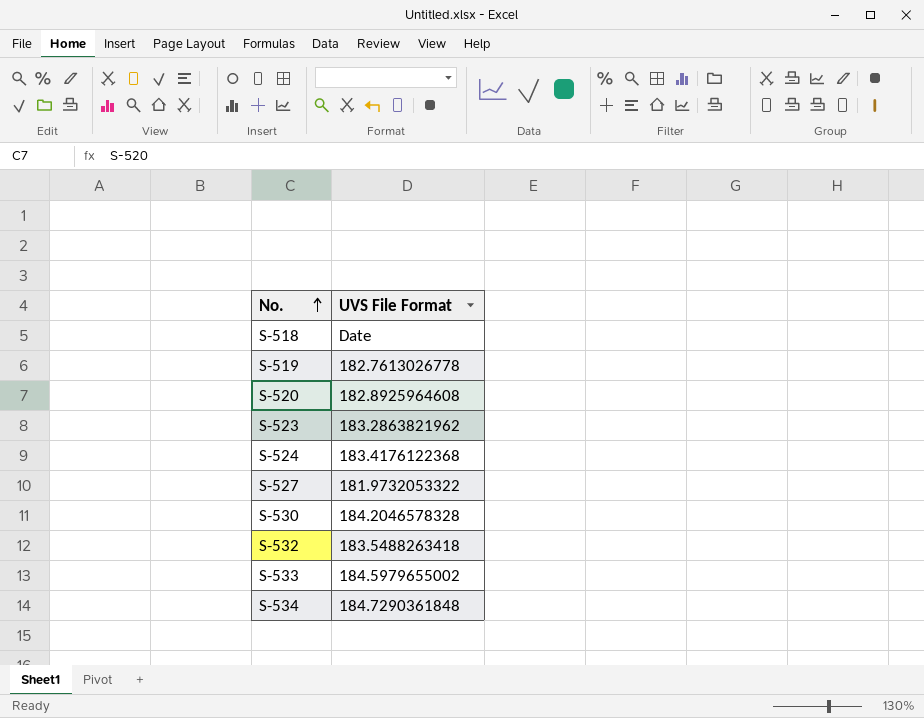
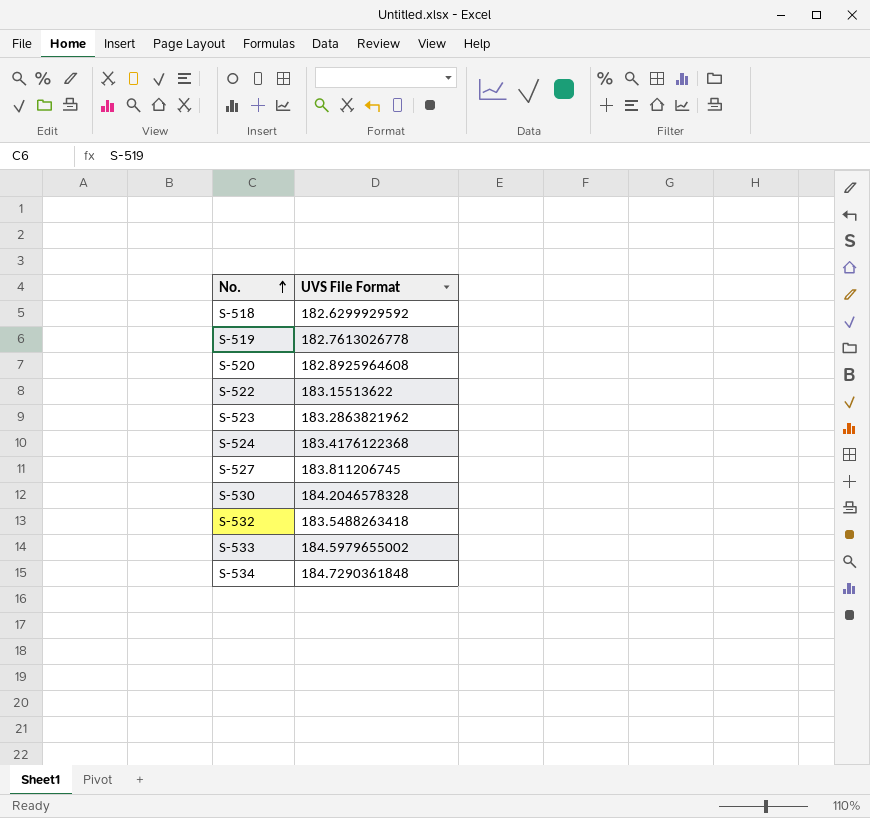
S-518 | UVS File Format: Date -> 182.6299929592
row S-522: none -> 183.15513622
S-527 | UVS File Format: 181.9732053322 -> 183.811206745

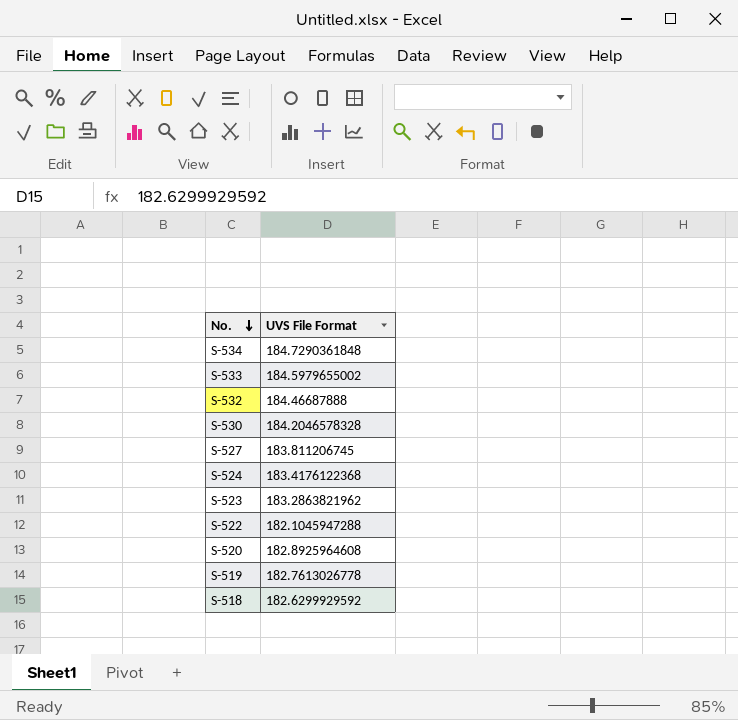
row order: No. ascending -> No. descending
S-532 | UVS File Format: 183.5488263418 -> 184.46687888
S-522 | UVS File Format: 183.15513622 -> 182.1045947288

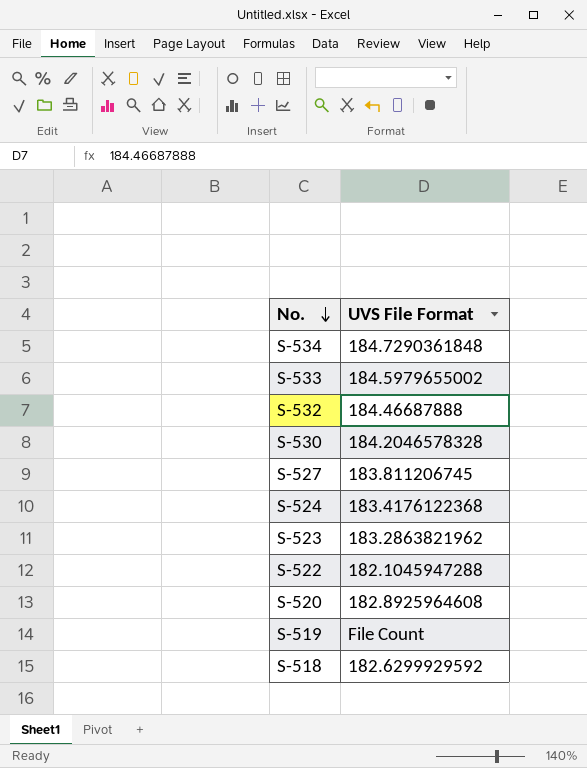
S-519 | UVS File Format: 182.7613026778 -> File Count

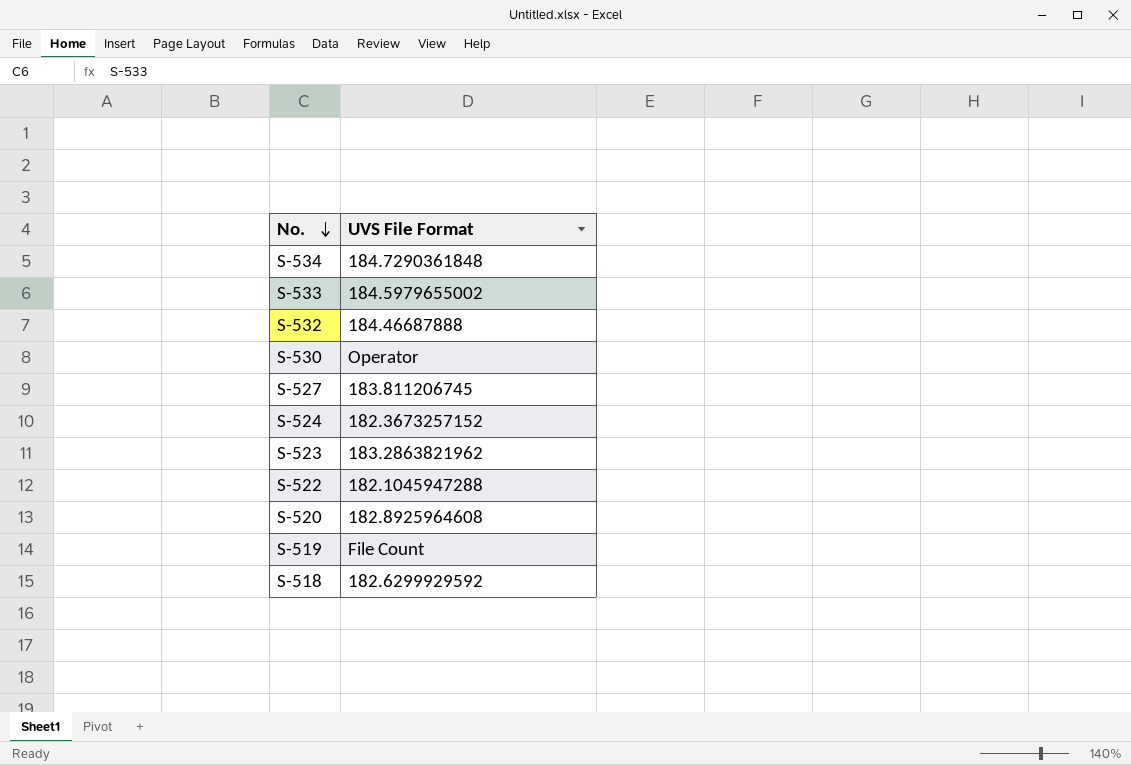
S-530 | UVS File Format: 184.2046578328 -> Operator
S-524 | UVS File Format: 183.4176122368 -> 182.3673257152

